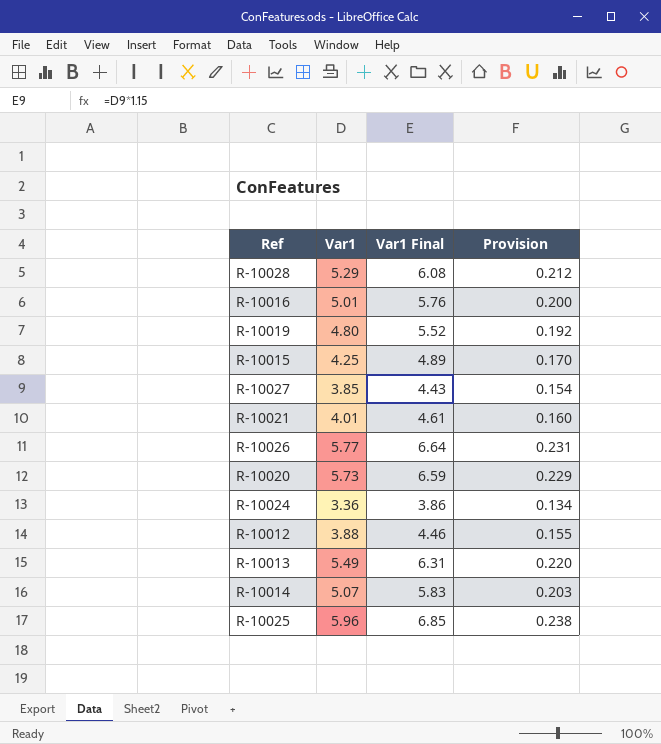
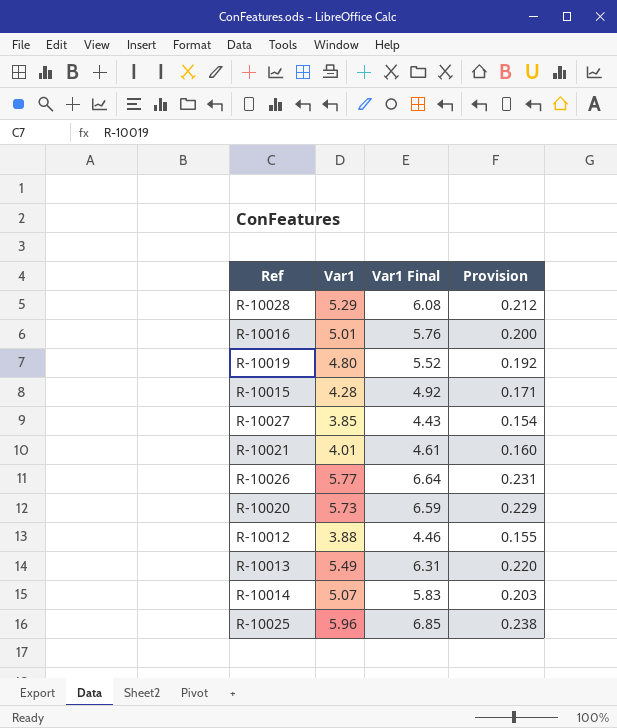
row R-10024: 3.36 | 3.86 | 0.134 -> none
R-10015 | Var1: 4.25 -> 4.28
R-10015 | Var1 Final: 4.89 -> 4.92
R-10015 | Provision: 0.170 -> 0.171

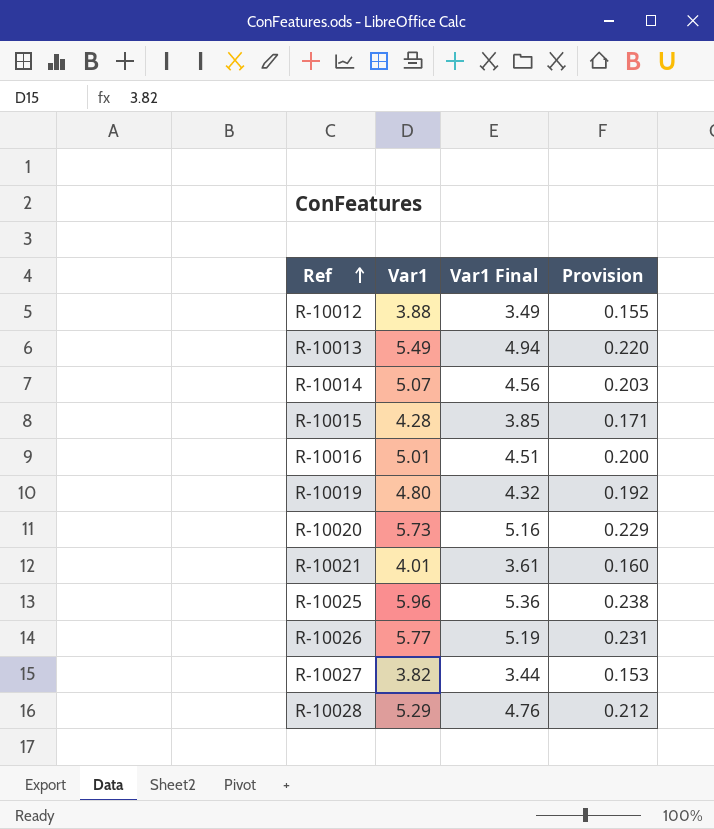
row order: none -> Ref ascending
column Var1 Final | formula: [Var1] * 1.15 -> [Var1] * 0.9
R-10027 | Var1: 3.85 -> 3.82
R-10027 | Provision: 0.154 -> 0.153

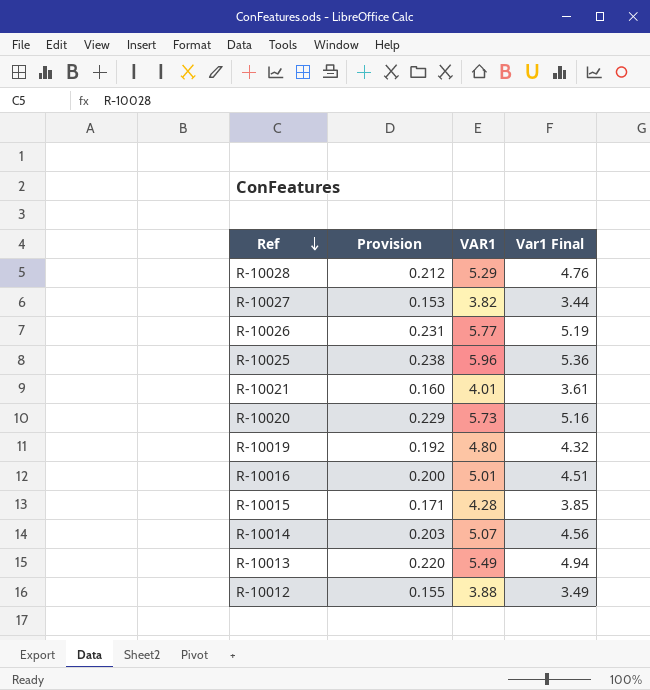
row order: Ref ascending -> Ref descending
column Provision | position: 4 -> 2
column name: Var1 -> VAR1

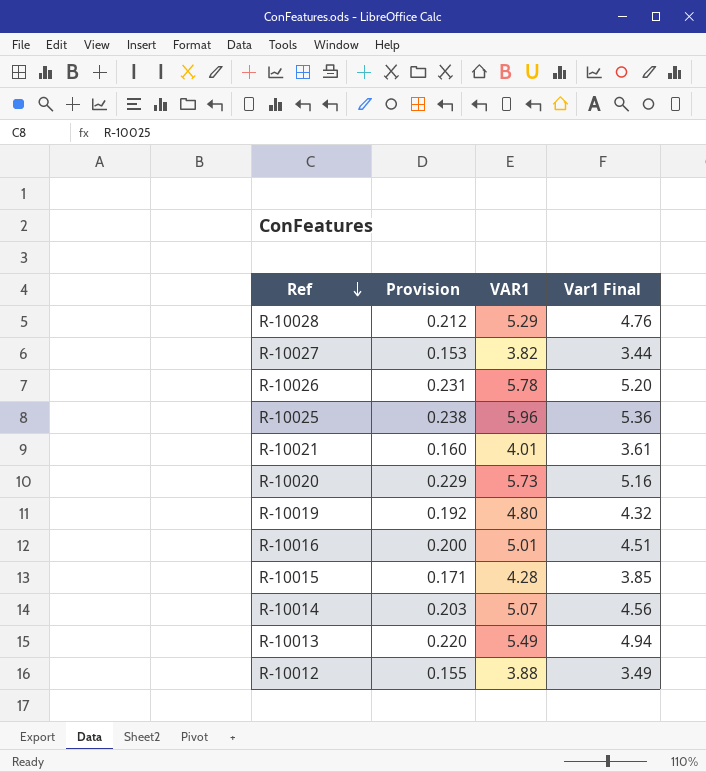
R-10026 | VAR1: 5.77 -> 5.78
R-10026 | Var1 Final: 5.19 -> 5.20

